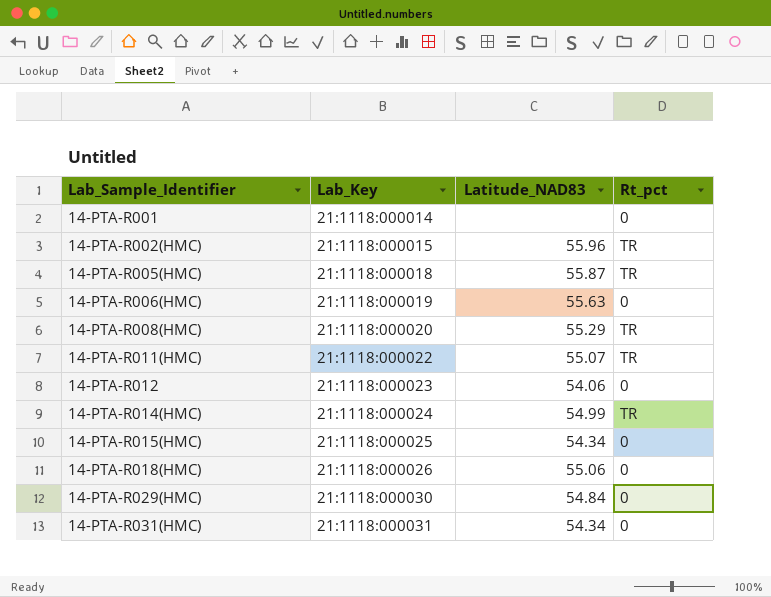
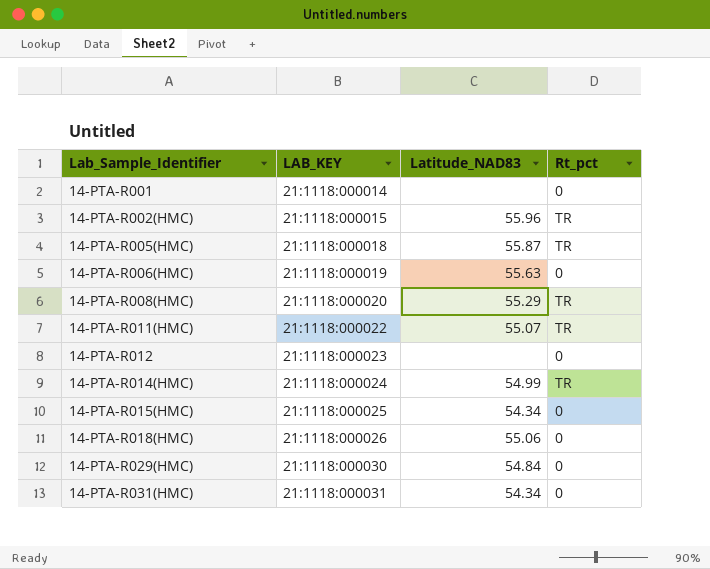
column name: Lab_Key -> LAB_KEY
14-PTA-R012 | Latitude_NAD83: 54.06 -> none

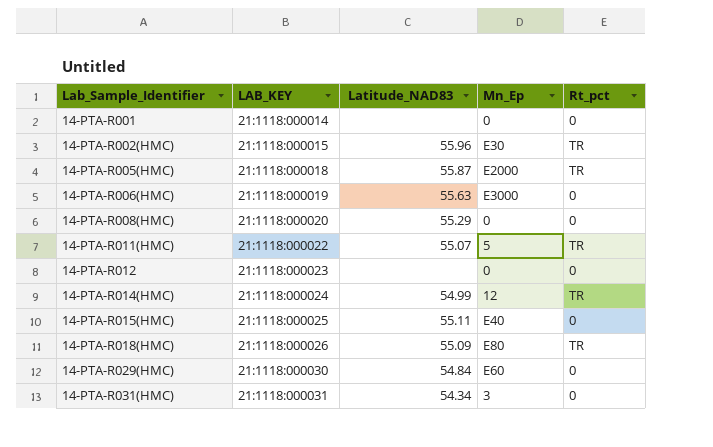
column Mn_Ep | position: none -> 4
14-PTA-R008(HMC) | Rt_pct: TR -> 0
14-PTA-R015(HMC) | Latitude_NAD83: 54.34 -> 55.11
14-PTA-R018(HMC) | Latitude_NAD83: 55.06 -> 55.09
14-PTA-R018(HMC) | Rt_pct: 0 -> TR

